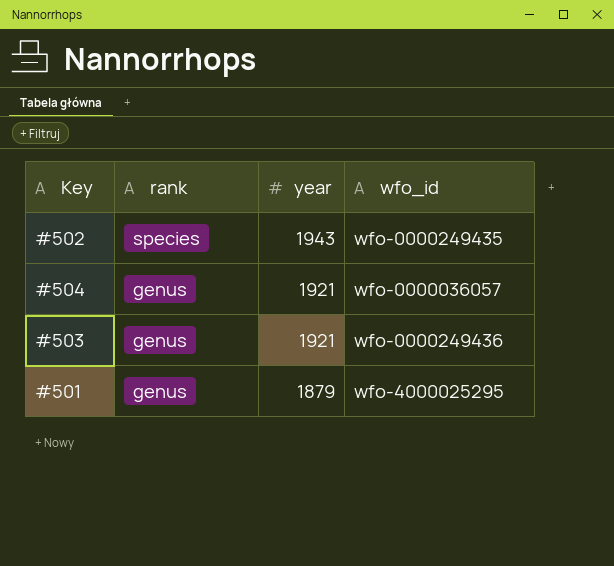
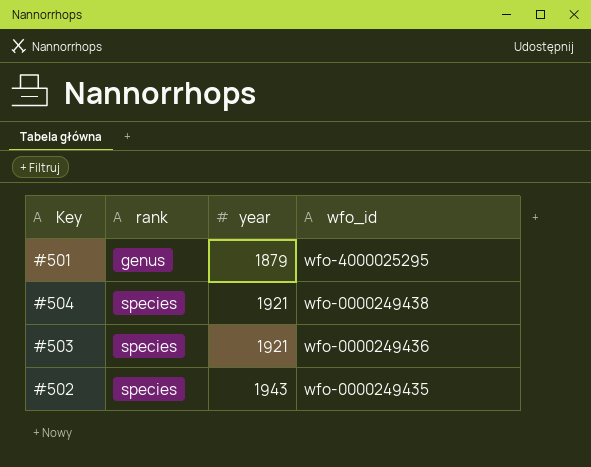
row order: rank descending -> rank ascending
#504 | rank: genus -> species
#504 | wfo_id: wfo-0000036057 -> wfo-0000249438
#503 | rank: genus -> species

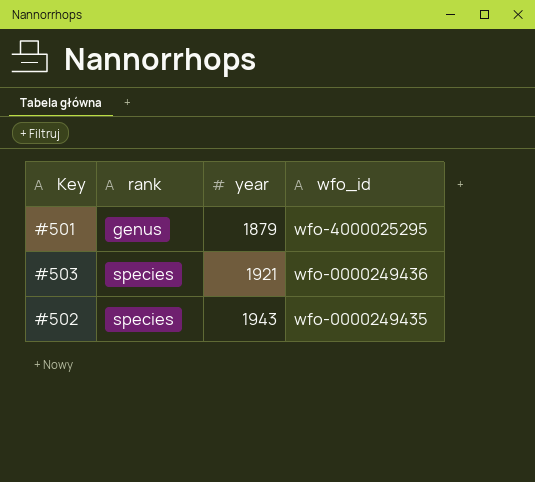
row #504: species | 1921 | wfo-0000249438 -> none

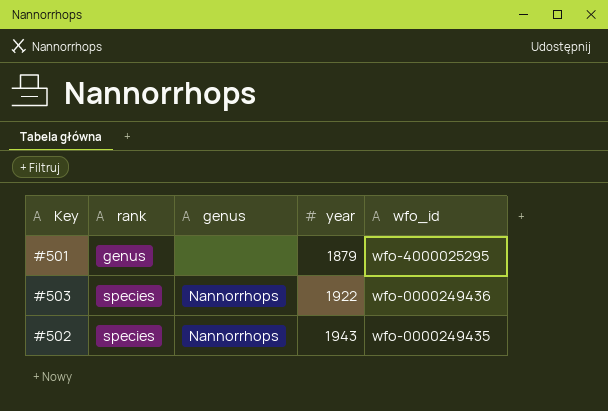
column genus | position: none -> 3
#503 | year: 1921 -> 1922

